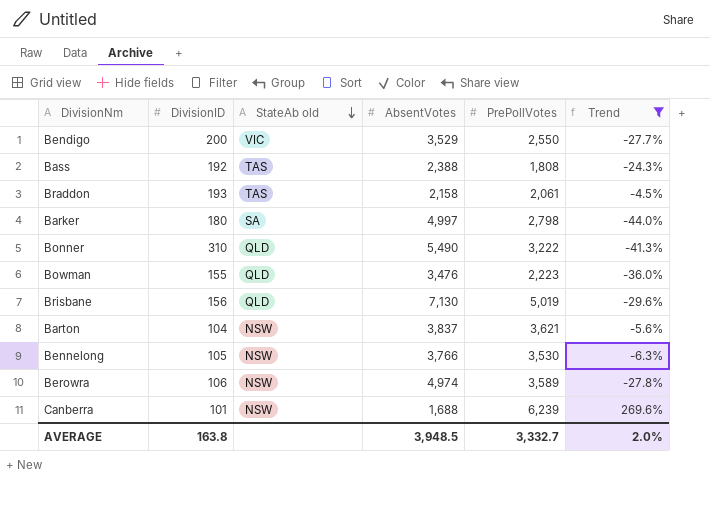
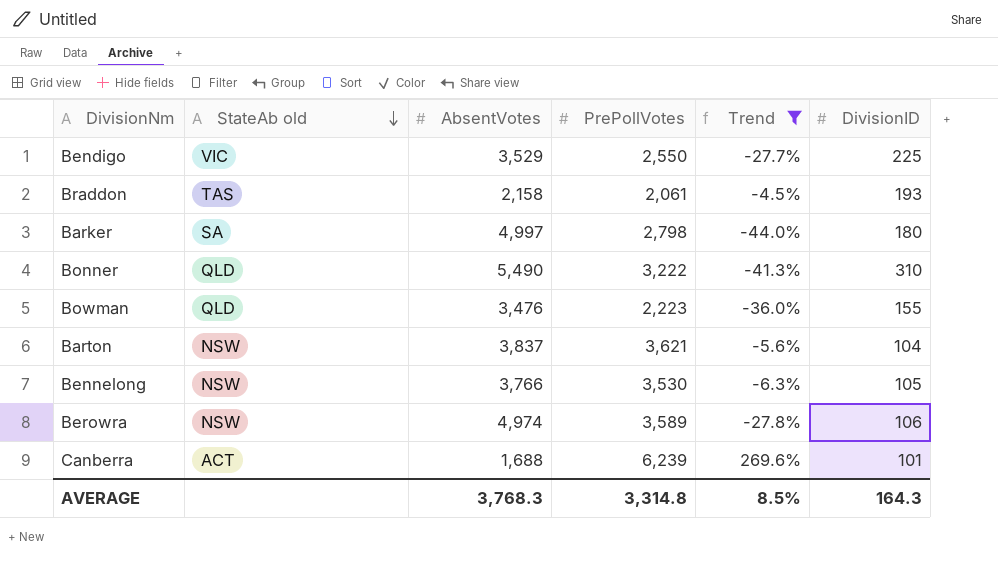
column DivisionID | position: 2 -> 6
row Bass: 192 | TAS | 2,388 | 1,808 | -24.3% -> none
row Brisbane: 156 | QLD | 7,130 | 5,019 | -29.6% -> none
Bendigo | DivisionID: 200 -> 225
Canberra | StateAb old: NSW -> ACT
AVERAGE | AbsentVotes: 3,948.5 -> 3,768.3
AVERAGE | PrePollVotes: 3,332.7 -> 3,314.8
AVERAGE | Trend: 2.0% -> 8.5%
AVERAGE | DivisionID: 163.8 -> 164.3

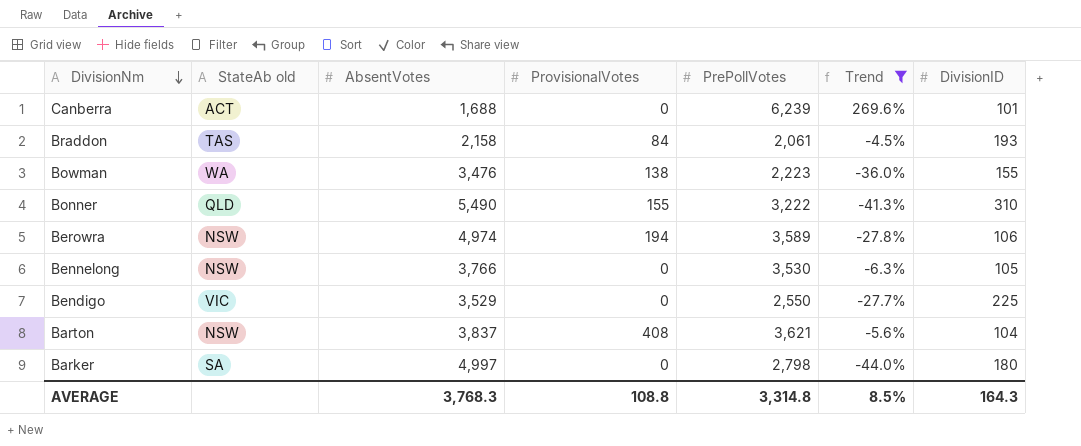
row order: StateAb old descending -> DivisionNm descending
column ProvisionalVotes | position: none -> 4
Bowman | StateAb old: QLD -> WA

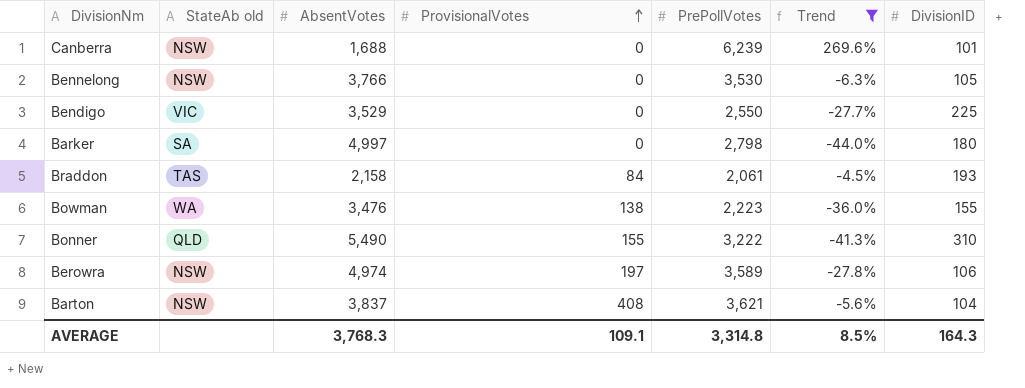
row order: DivisionNm descending -> ProvisionalVotes ascending
Canberra | StateAb old: ACT -> NSW
Berowra | ProvisionalVotes: 194 -> 197
AVERAGE | ProvisionalVotes: 108.8 -> 109.1

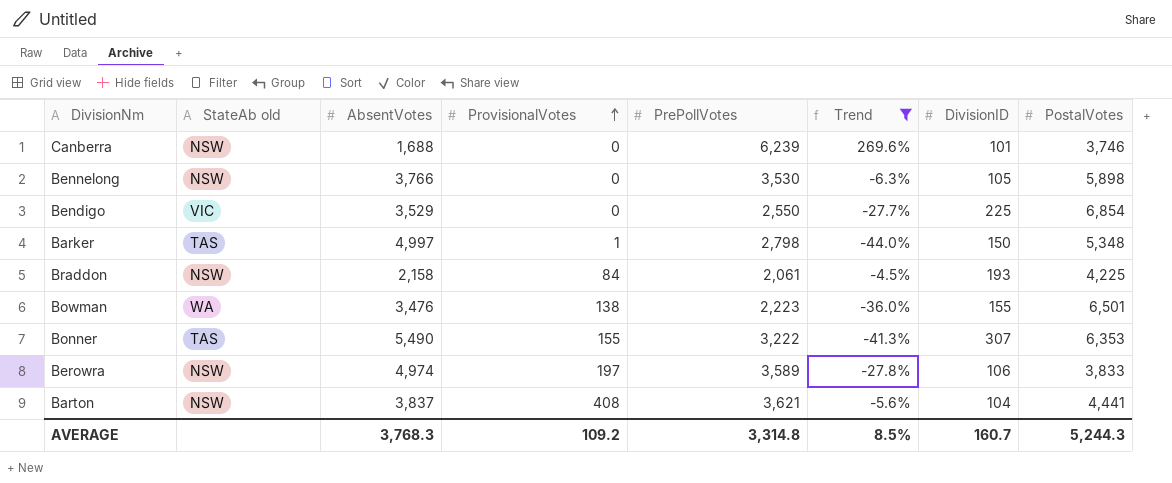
column PostalVotes | position: none -> 8
Barker | StateAb old: SA -> TAS
Barker | ProvisionalVotes: 0 -> 1
Barker | DivisionID: 180 -> 150
Braddon | StateAb old: TAS -> NSW
Bonner | StateAb old: QLD -> TAS
Bonner | DivisionID: 310 -> 307
AVERAGE | ProvisionalVotes: 109.1 -> 109.2
AVERAGE | DivisionID: 164.3 -> 160.7

